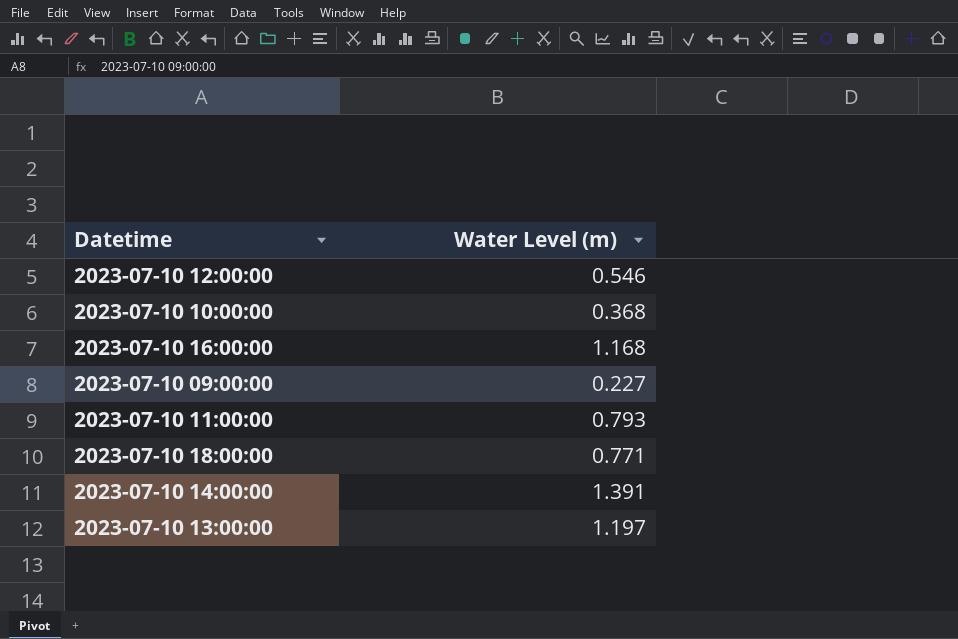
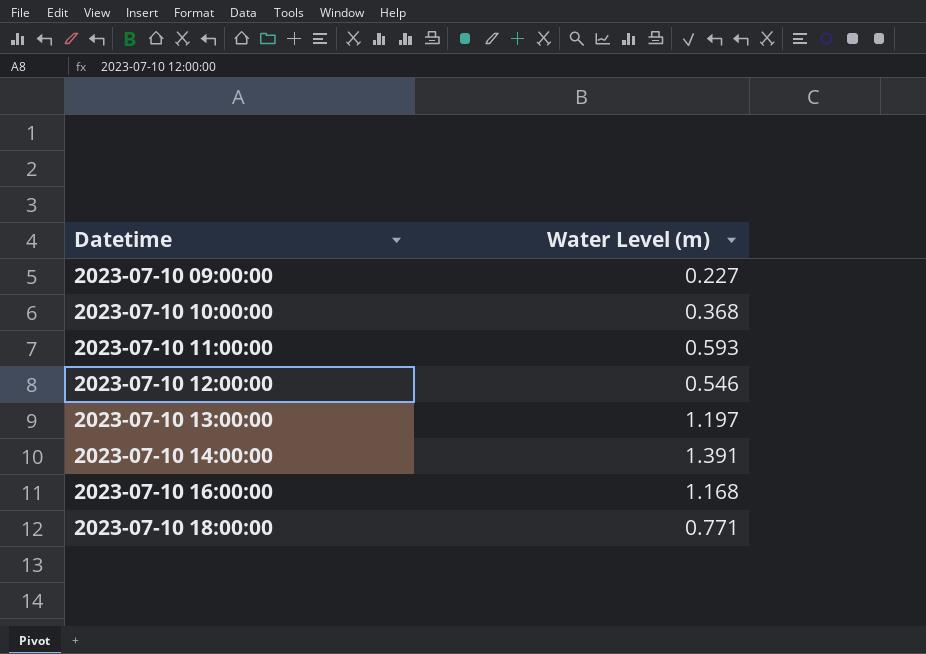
row order: none -> Datetime ascending
2023-07-10 11:00:00 | Water Level (m): 0.793 -> 0.593

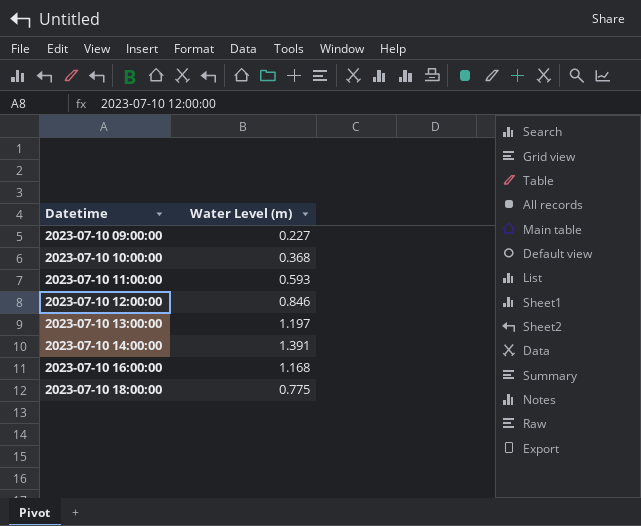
2023-07-10 12:00:00 | Water Level (m): 0.546 -> 0.846
2023-07-10 18:00:00 | Water Level (m): 0.771 -> 0.775

